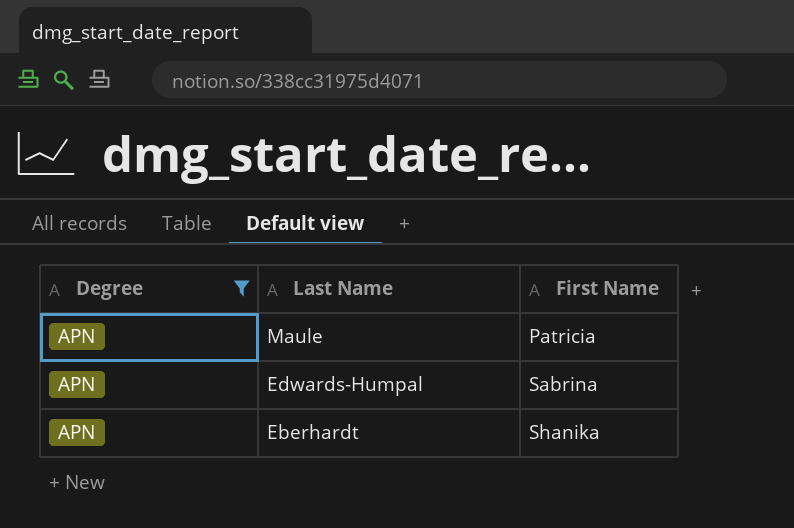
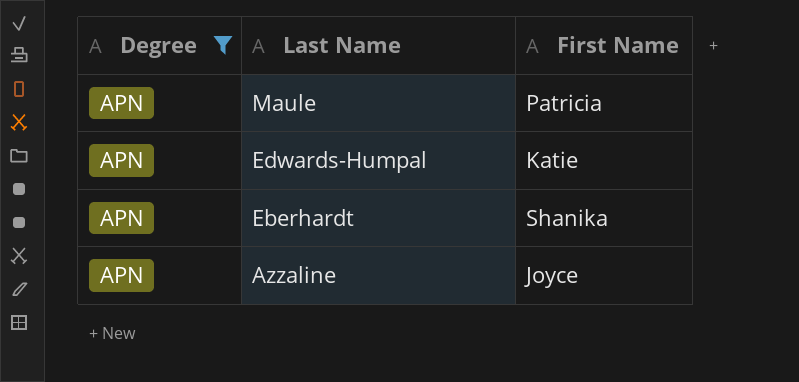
Edwards-Humpal | First Name: Sabrina -> Katie
row Azzaline: none -> APN | Joyce

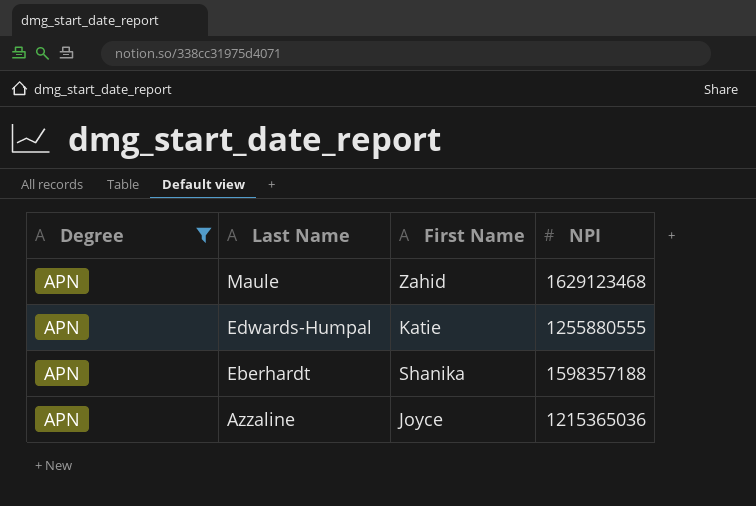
column NPI | position: none -> 4
Maule | First Name: Patricia -> Zahid

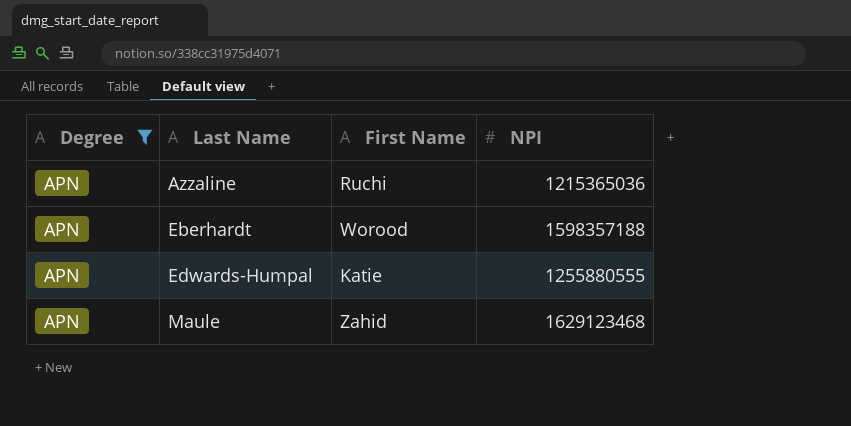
row order: Last Name descending -> Last Name ascending
Azzaline | First Name: Joyce -> Ruchi
Eberhardt | First Name: Shanika -> Worood

